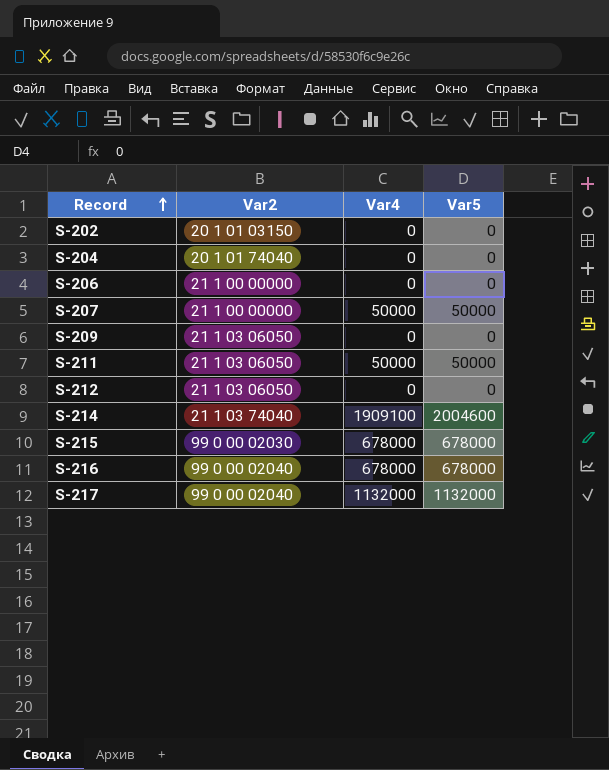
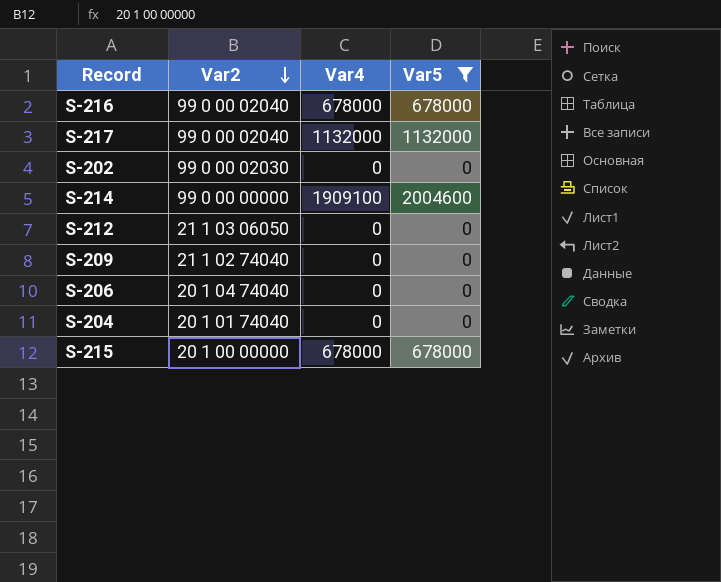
filter: none -> Var5 != 50000
row order: Record ascending -> Var2 descending
S-202 | Var2: 20 1 01 03150 -> 99 0 00 02030
S-214 | Var2: 21 1 03 74040 -> 99 0 00 00000
S-209 | Var2: 21 1 03 06050 -> 21 1 02 74040
S-206 | Var2: 21 1 00 00000 -> 20 1 04 74040
S-215 | Var2: 99 0 00 02030 -> 20 1 00 00000

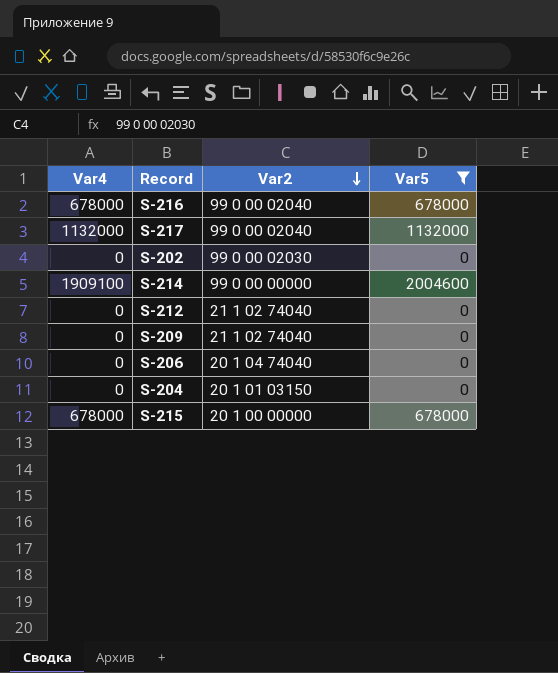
column Var4 | position: 3 -> 1
S-212 | Var2: 21 1 03 06050 -> 21 1 02 74040
S-204 | Var2: 20 1 01 74040 -> 20 1 01 03150

